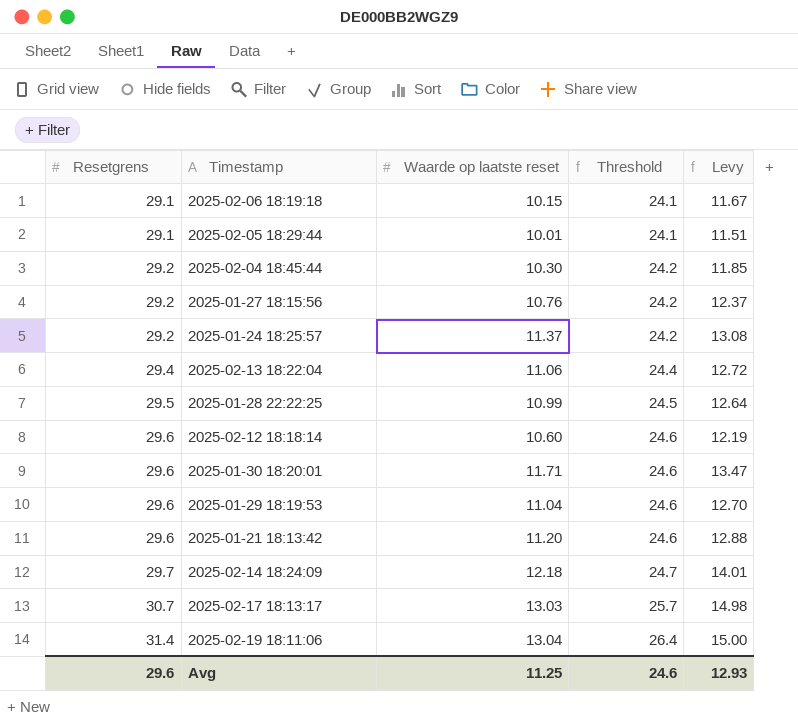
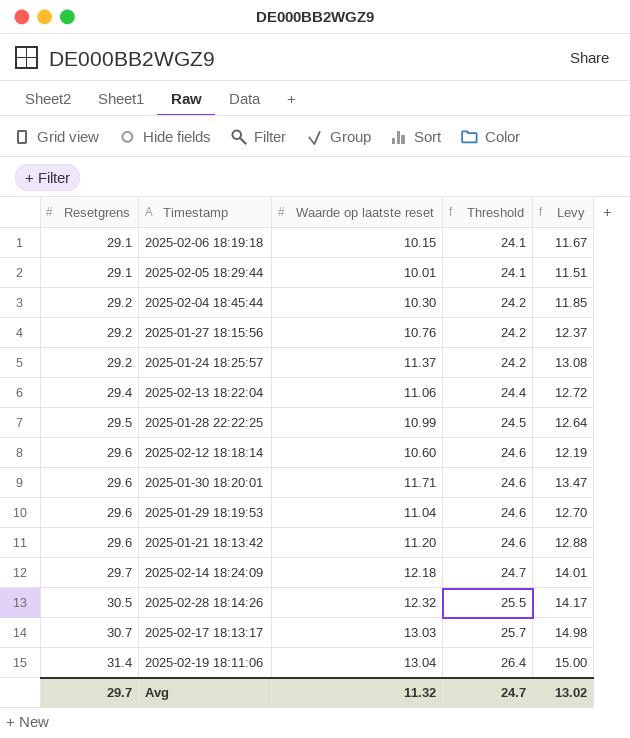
row 2025-02-28 18:14:26: none -> 30.5 | 12.32 | 25.5 | 14.17
Avg | Resetgrens: 29.6 -> 29.7
Avg | Waarde op laatste reset: 11.25 -> 11.32
Avg | Threshold: 24.6 -> 24.7
Avg | Levy: 12.93 -> 13.02

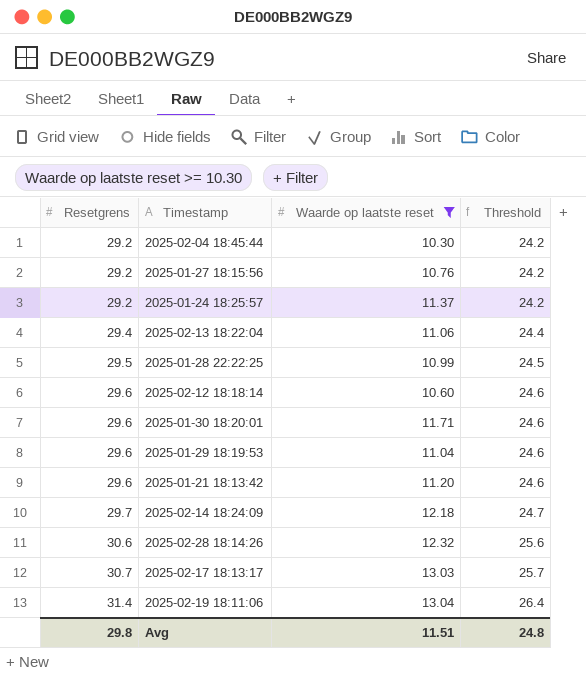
filter: none -> Waarde op laatste reset >= 10.30
column Levy | formula: [Waarde op laatste reset] * 1.15 -> none
2025-02-28 18:14:26 | Resetgrens: 30.5 -> 30.6
2025-02-28 18:14:26 | Threshold: 25.5 -> 25.6
Avg | Resetgrens: 29.7 -> 29.8
Avg | Waarde op laatste reset: 11.32 -> 11.51
Avg | Threshold: 24.7 -> 24.8

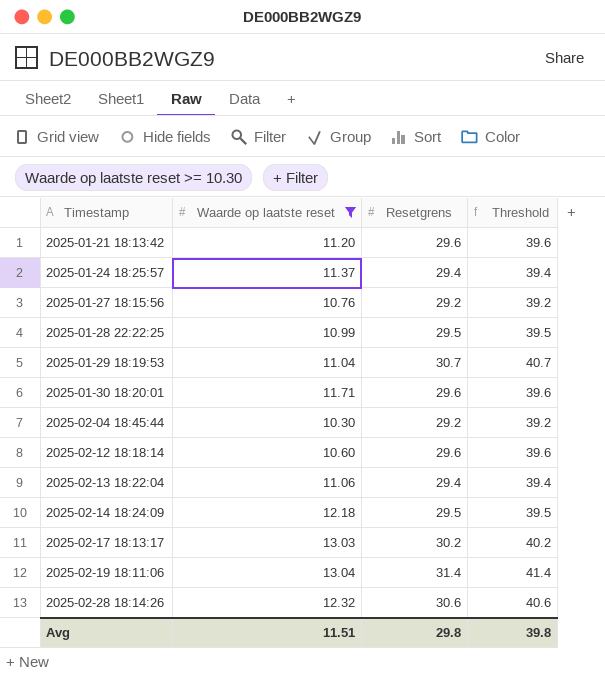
row order: Resetgrens ascending -> Timestamp ascending
column Resetgrens | position: 1 -> 3
column Threshold | formula: [Resetgrens] - 5 -> [Resetgrens] + 10
2025-01-24 18:25:57 | Resetgrens: 29.2 -> 29.4
2025-01-29 18:19:53 | Resetgrens: 29.6 -> 30.7
2025-02-14 18:24:09 | Resetgrens: 29.7 -> 29.5
2025-02-17 18:13:17 | Resetgrens: 30.7 -> 30.2
Avg | Threshold: 24.8 -> 39.8

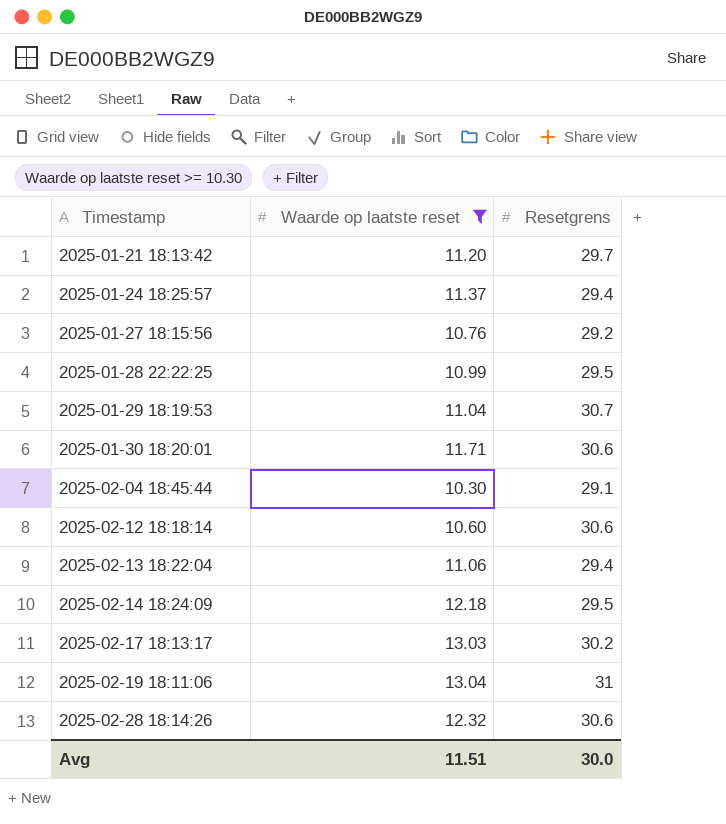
column Threshold | formula: [Resetgrens] + 10 -> none
2025-01-21 18:13:42 | Resetgrens: 29.6 -> 29.7
2025-01-30 18:20:01 | Resetgrens: 29.6 -> 30.6
2025-02-04 18:45:44 | Resetgrens: 29.2 -> 29.1
2025-02-12 18:18:14 | Resetgrens: 29.6 -> 30.6
2025-02-19 18:11:06 | Resetgrens: 31.4 -> 31
Avg | Resetgrens: 29.8 -> 30.0

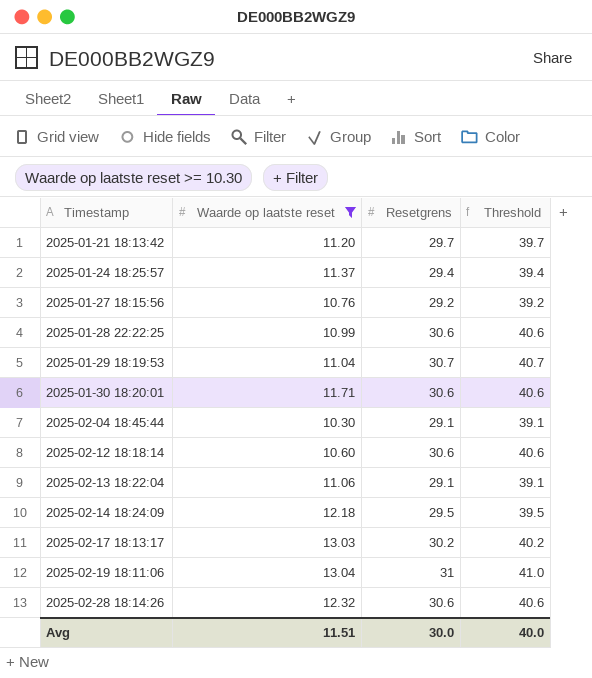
column Threshold | formula: none -> [Resetgrens] + 10
2025-01-28 22:22:25 | Resetgrens: 29.5 -> 30.6
2025-02-13 18:22:04 | Resetgrens: 29.4 -> 29.1

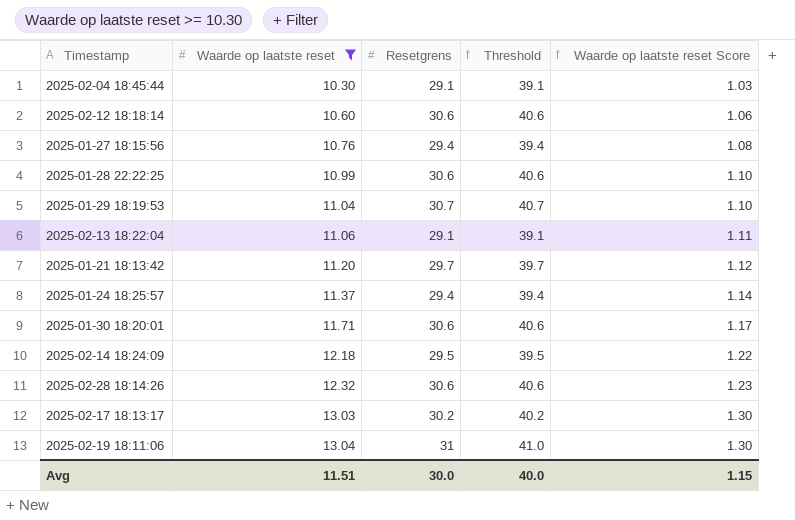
row order: Timestamp ascending -> Waarde op laatste reset ascending
column Waarde op laatste reset Score | formula: none -> [Waarde op laatste reset] * 0.1
2025-01-27 18:15:56 | Resetgrens: 29.2 -> 29.4
2025-01-27 18:15:56 | Threshold: 39.2 -> 39.4

